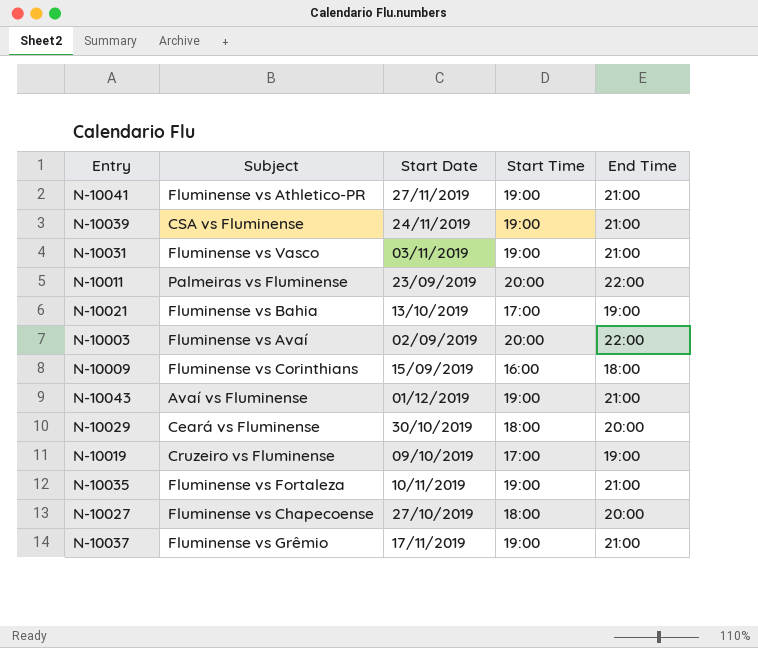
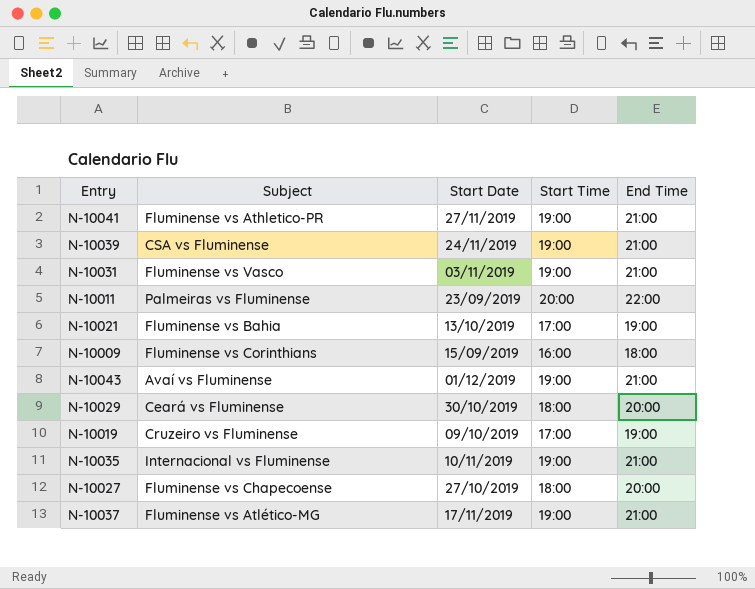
row N-10003: Fluminense vs Avaí | 02/09/2019 | 20:00 | 22:00 -> none
N-10035 | Subject: Fluminense vs Fortaleza -> Internacional vs Fluminense
N-10037 | Subject: Fluminense vs Grêmio -> Fluminense vs Atlético-MG

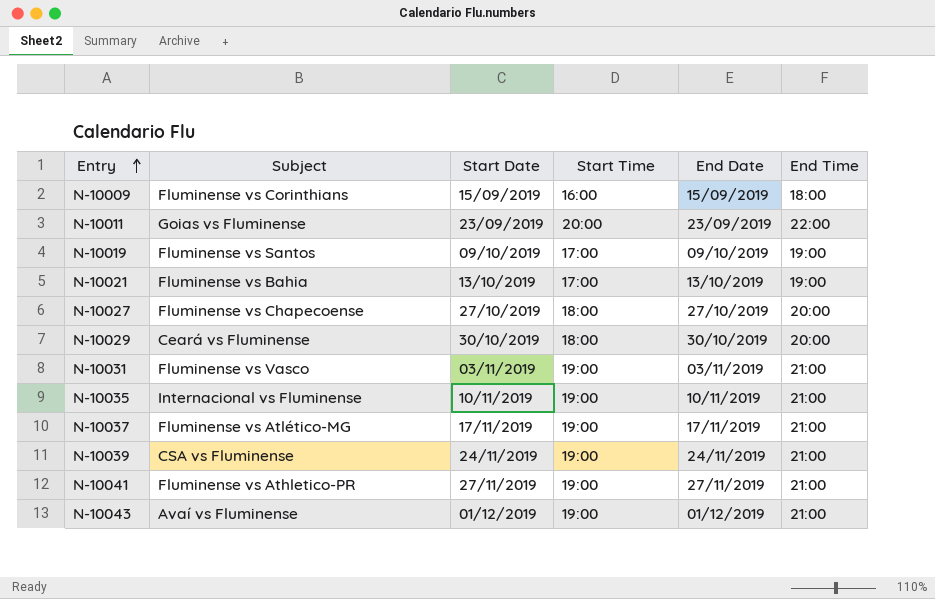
row order: none -> Entry ascending
column End Date | position: none -> 5
N-10011 | Subject: Palmeiras vs Fluminense -> Goias vs Fluminense
N-10019 | Subject: Cruzeiro vs Fluminense -> Fluminense vs Santos

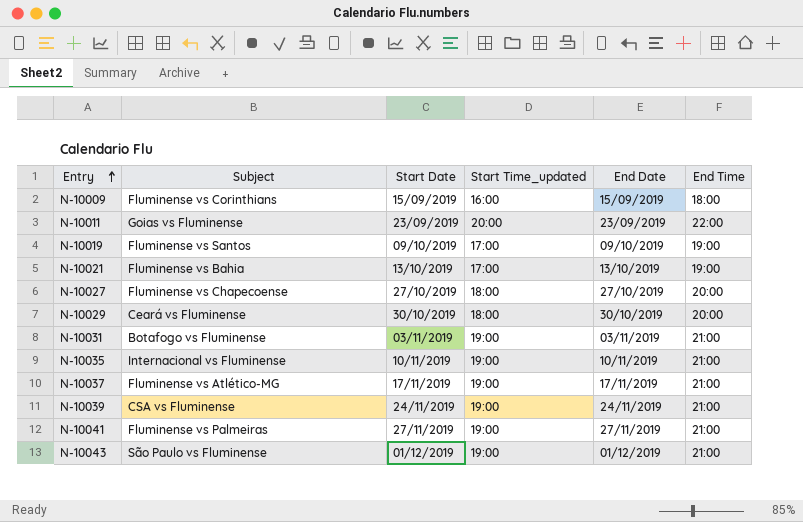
column name: Start Time -> Start Time_updated
N-10031 | Subject: Fluminense vs Vasco -> Botafogo vs Fluminense
N-10041 | Subject: Fluminense vs Athletico-PR -> Fluminense vs Palmeiras
N-10043 | Subject: Avaí vs Fluminense -> São Paulo vs Fluminense

